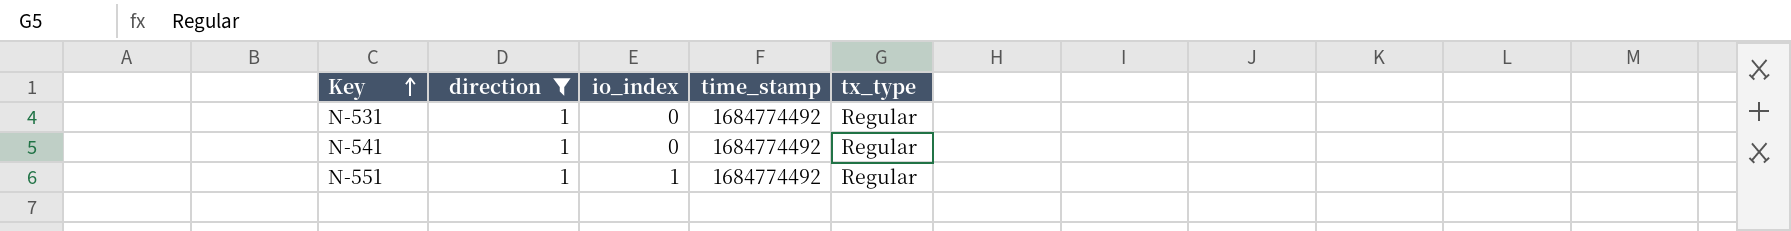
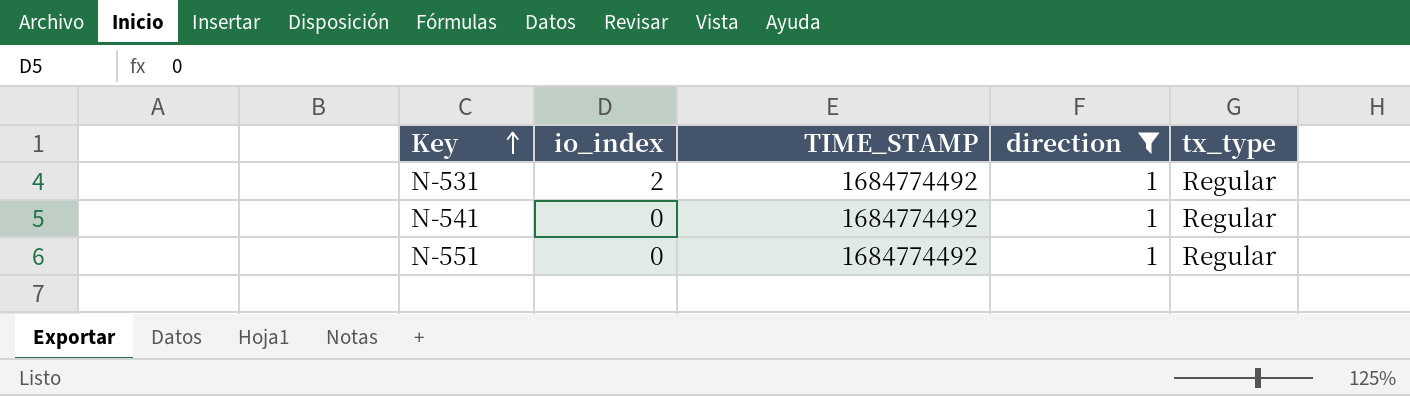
column name: time_stamp -> TIME_STAMP
column direction | position: 2 -> 4
N-531 | io_index: 0 -> 2
N-551 | io_index: 1 -> 0

